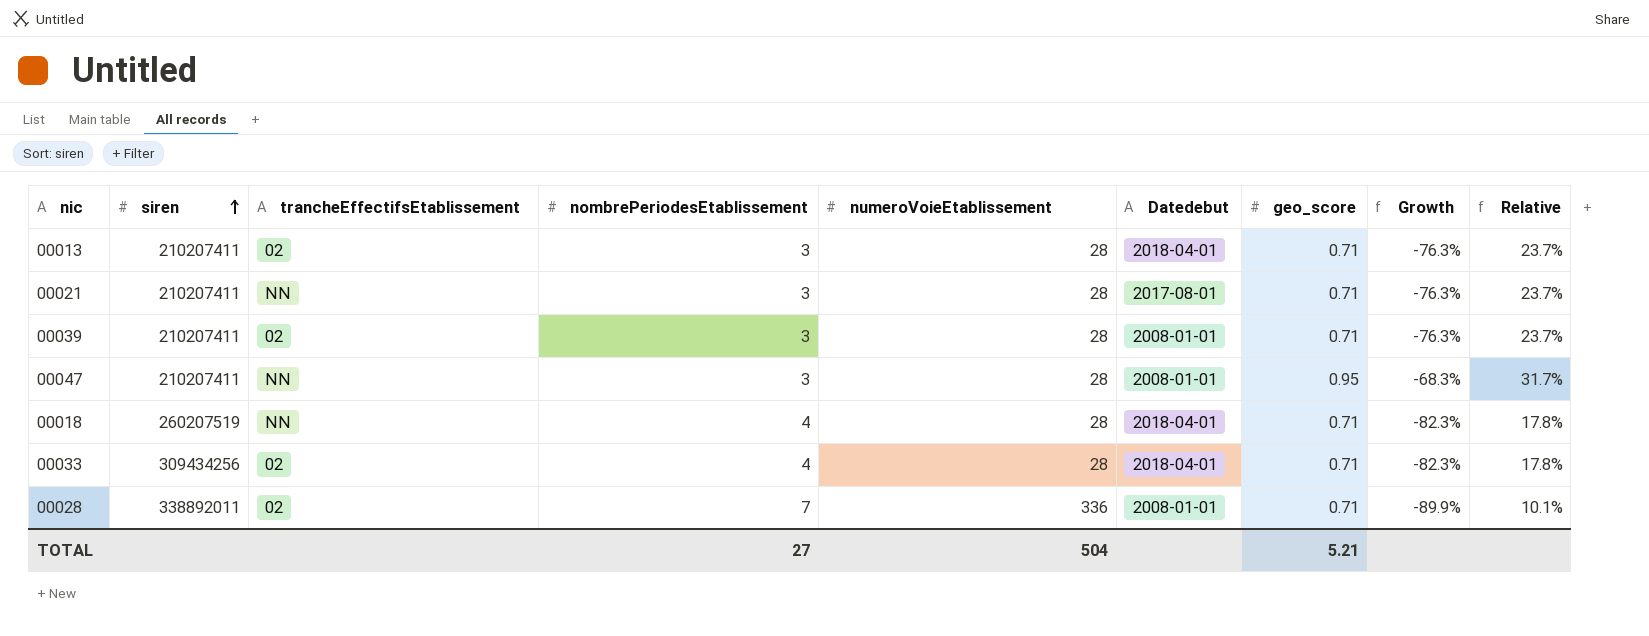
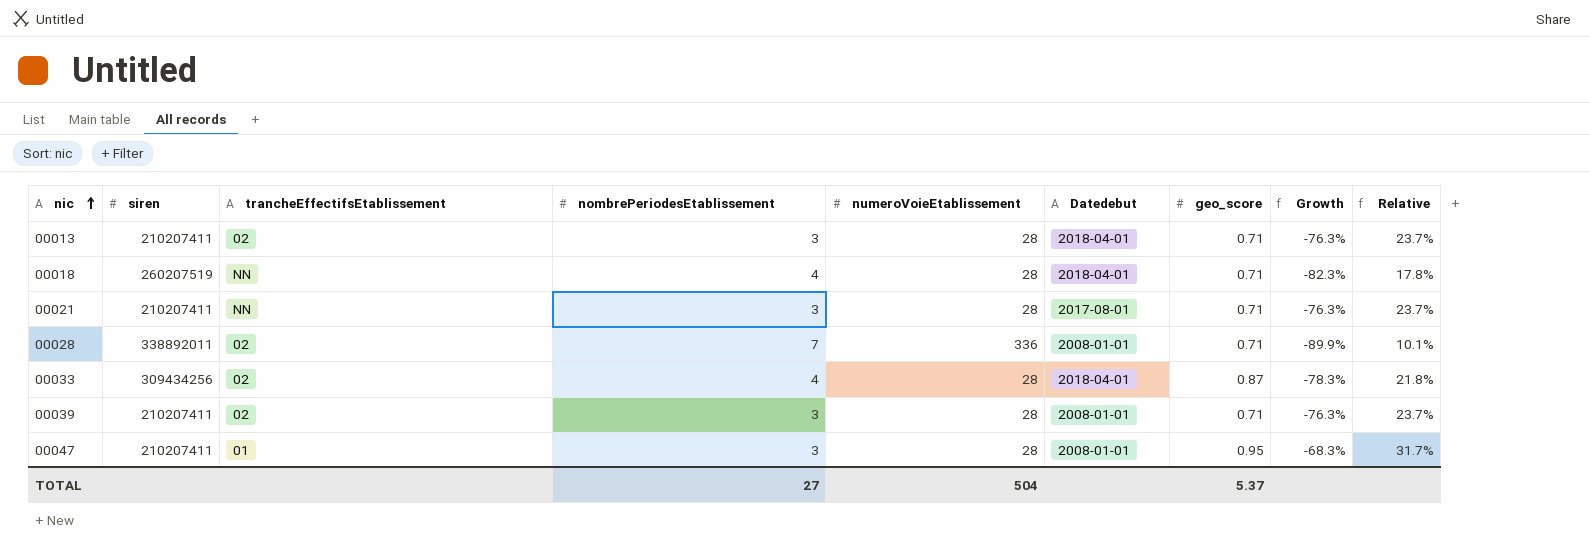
row order: siren ascending -> nic ascending
00033 | geo_score: 0.71 -> 0.87
00033 | Growth: -82.3% -> -78.3%
00033 | Relative: 17.8% -> 21.8%
00047 | trancheEffectifsEtablissement: NN -> 01
TOTAL | geo_score: 5.21 -> 5.37

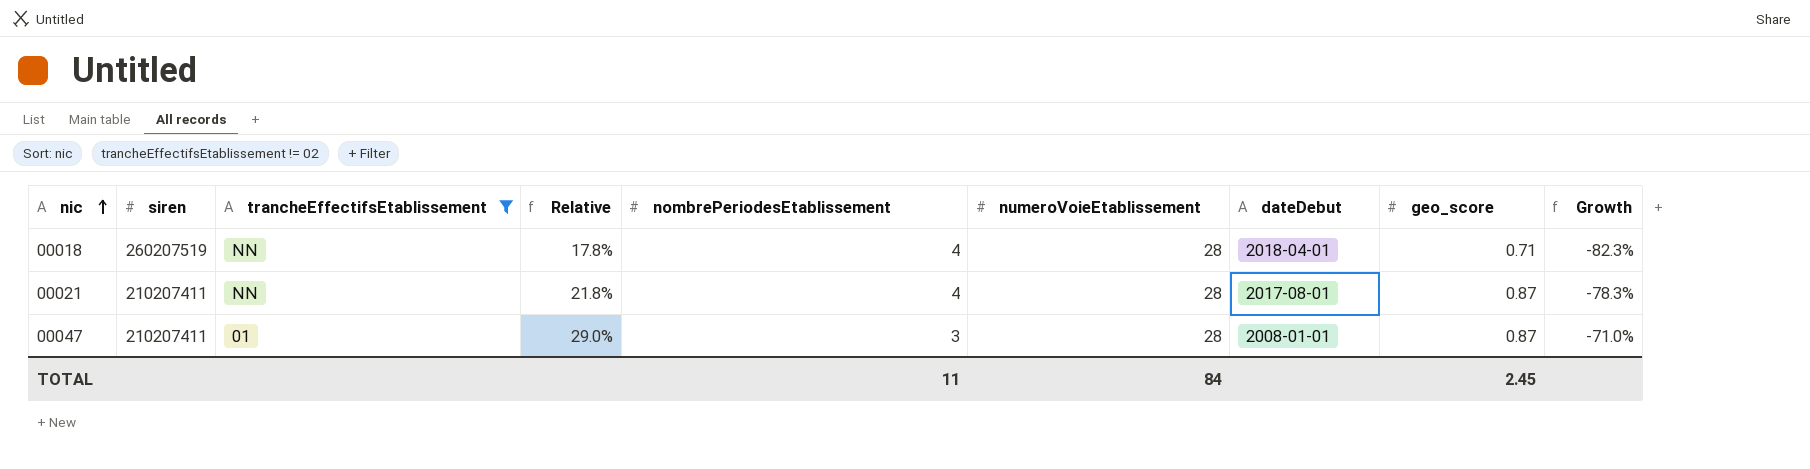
filter: none -> trancheEffectifsEtablissement != 02
column Relative | position: 9 -> 4
column name: Datedebut -> dateDebut
00021 | Relative: 23.7% -> 21.8%
00021 | nombrePeriodesEtablissement: 3 -> 4
00021 | geo_score: 0.71 -> 0.87
00021 | Growth: -76.3% -> -78.3%
00047 | Relative: 31.7% -> 29.0%
00047 | geo_score: 0.95 -> 0.87
00047 | Growth: -68.3% -> -71.0%
TOTAL | nombrePeriodesEtablissement: 27 -> 11
TOTAL | numeroVoieEtablissement: 504 -> 84
TOTAL | geo_score: 5.37 -> 2.45

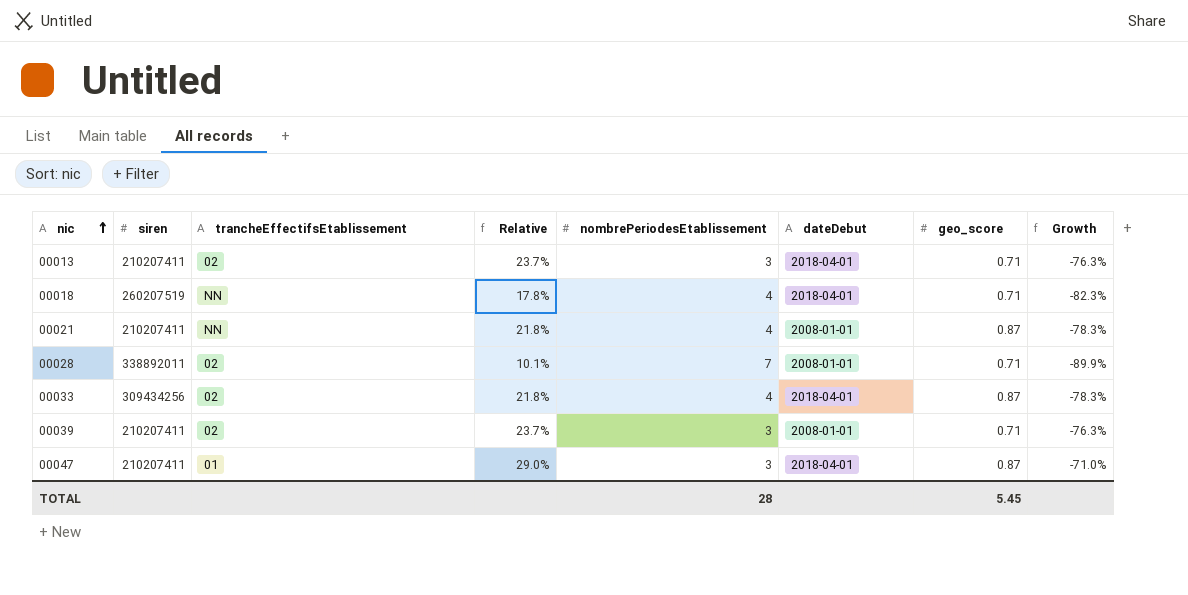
filter: trancheEffectifsEtablissement != 02 -> none
column numeroVoieEtablissement | position: 6 -> none
00021 | dateDebut: 2017-08-01 -> 2008-01-01
00047 | dateDebut: 2008-01-01 -> 2018-04-01
TOTAL | nombrePeriodesEtablissement: 11 -> 28
TOTAL | geo_score: 2.45 -> 5.45

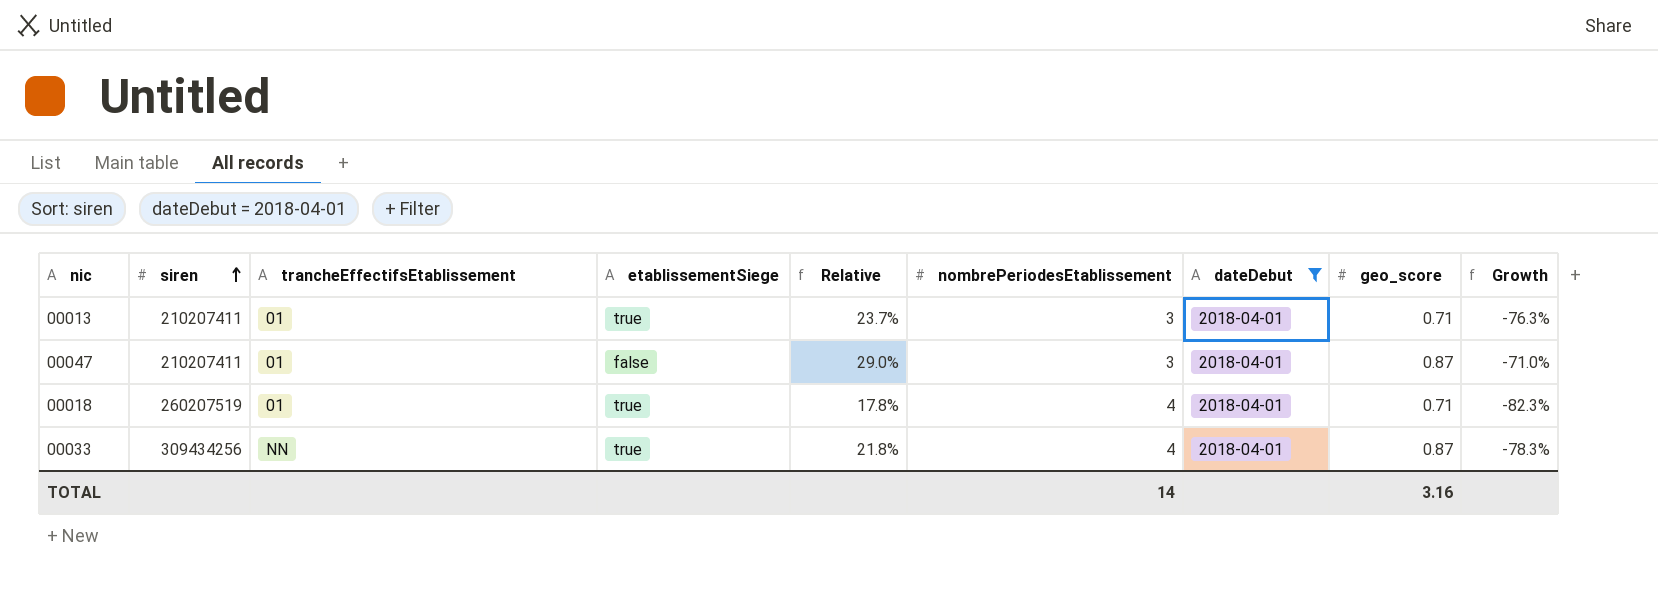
filter: none -> dateDebut = 2018-04-01
row order: nic ascending -> siren ascending
column etablissementSiege | position: none -> 4
00013 | trancheEffectifsEtablissement: 02 -> 01
00018 | trancheEffectifsEtablissement: NN -> 01
00033 | trancheEffectifsEtablissement: 02 -> NN
TOTAL | nombrePeriodesEtablissement: 28 -> 14
TOTAL | geo_score: 5.45 -> 3.16

